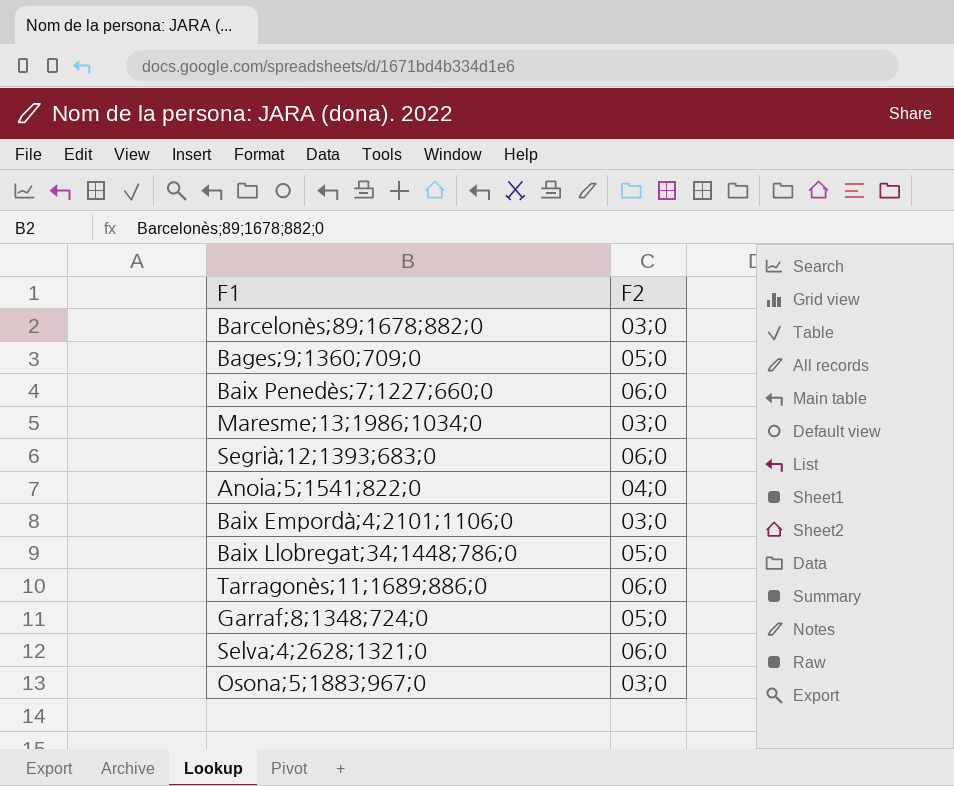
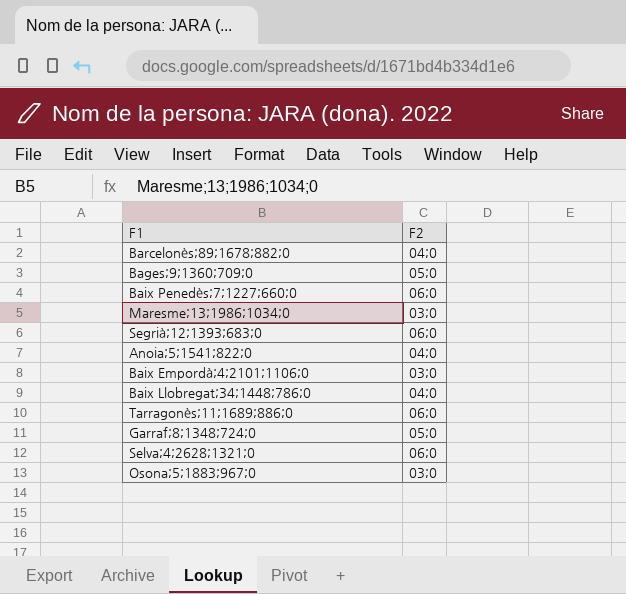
Barcelonès;89;1678;882;0 | F2: 03;0 -> 04;0
Baix Llobregat;34;1448;786;0 | F2: 05;0 -> 04;0

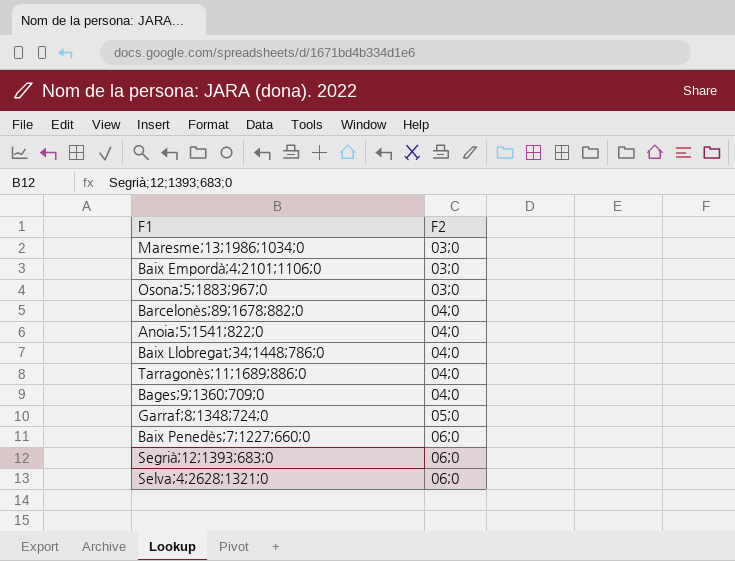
row order: none -> F2 ascending
Tarragonès;11;1689;886;0 | F2: 06;0 -> 04;0
Bages;9;1360;709;0 | F2: 05;0 -> 04;0

